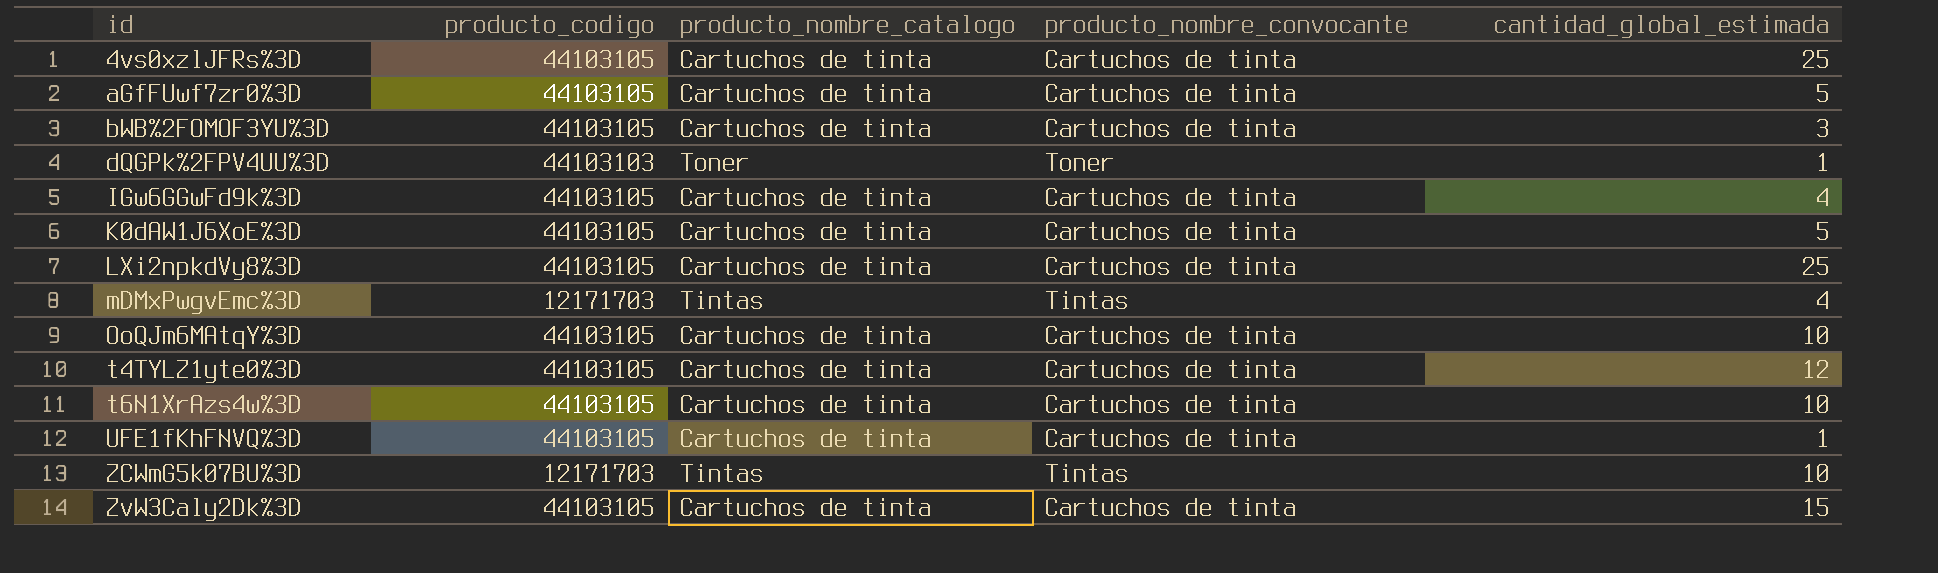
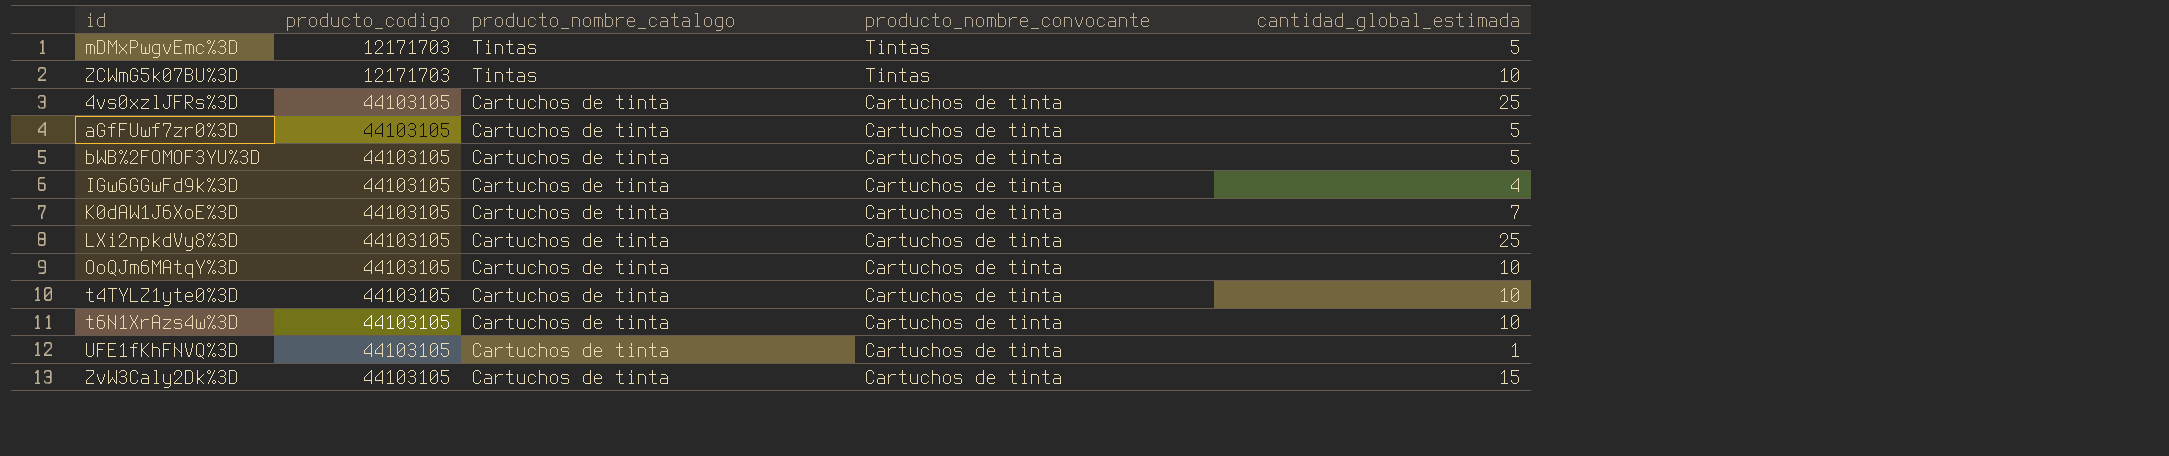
row order: id ascending -> producto_codigo ascending
row dQGPk%2FPV4UU%3D: 44103103 | Toner | Toner | 1 -> none
mDMxPwgvEmc%3D | cantidad_global_estimada: 4 -> 5
bWB%2FOMOF3YU%3D | cantidad_global_estimada: 3 -> 5
K0dAW1J6XoE%3D | cantidad_global_estimada: 5 -> 7
t4TYLZ1yte0%3D | cantidad_global_estimada: 12 -> 10

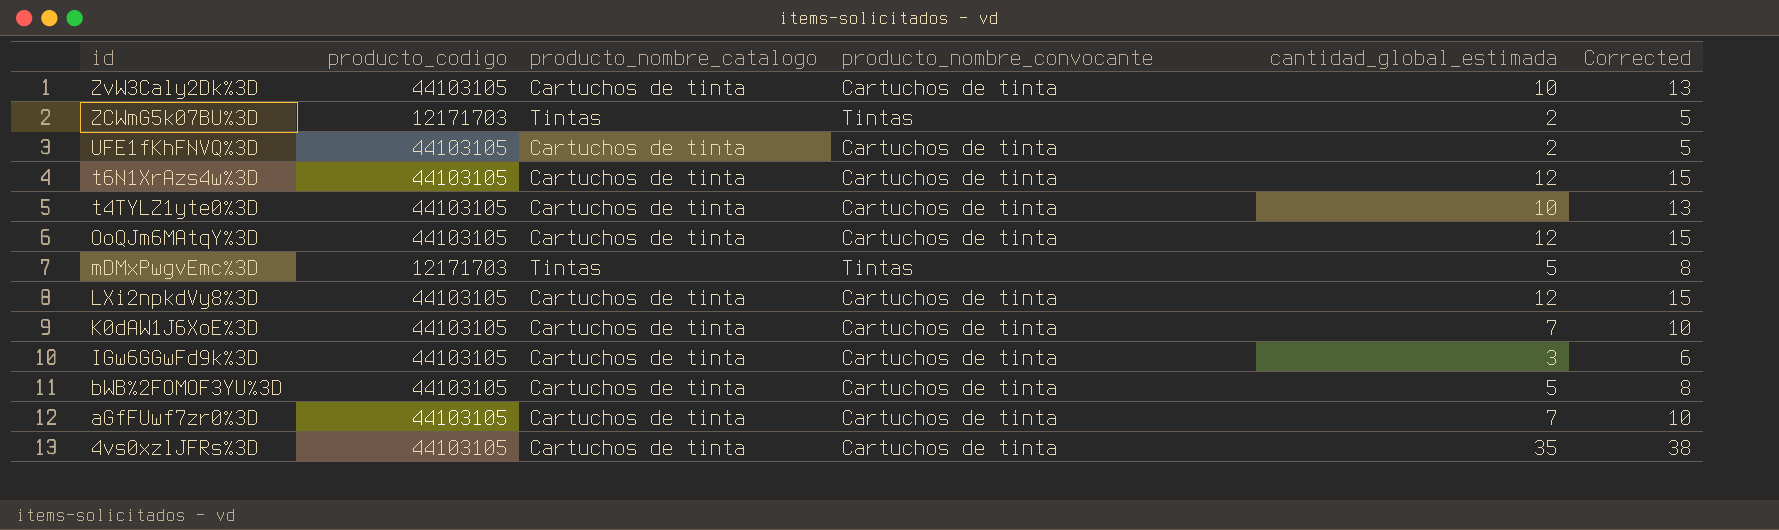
row order: producto_codigo ascending -> id descending
column Corrected | formula: none -> [cantidad_global_estimada] + 3
ZvW3Caly2Dk%3D | cantidad_global_estimada: 15 -> 10
ZCWmG5k07BU%3D | cantidad_global_estimada: 10 -> 2
UFE1fKhFNVQ%3D | cantidad_global_estimada: 1 -> 2
t6N1XrAzs4w%3D | cantidad_global_estimada: 10 -> 12
OoQJm6MAtqY%3D | cantidad_global_estimada: 10 -> 12
LXi2npkdVy8%3D | cantidad_global_estimada: 25 -> 12
IGw6GGwFd9k%3D | cantidad_global_estimada: 4 -> 3
aGfFUwf7zr0%3D | cantidad_global_estimada: 5 -> 7
4vs0xzlJFRs%3D | cantidad_global_estimada: 25 -> 35

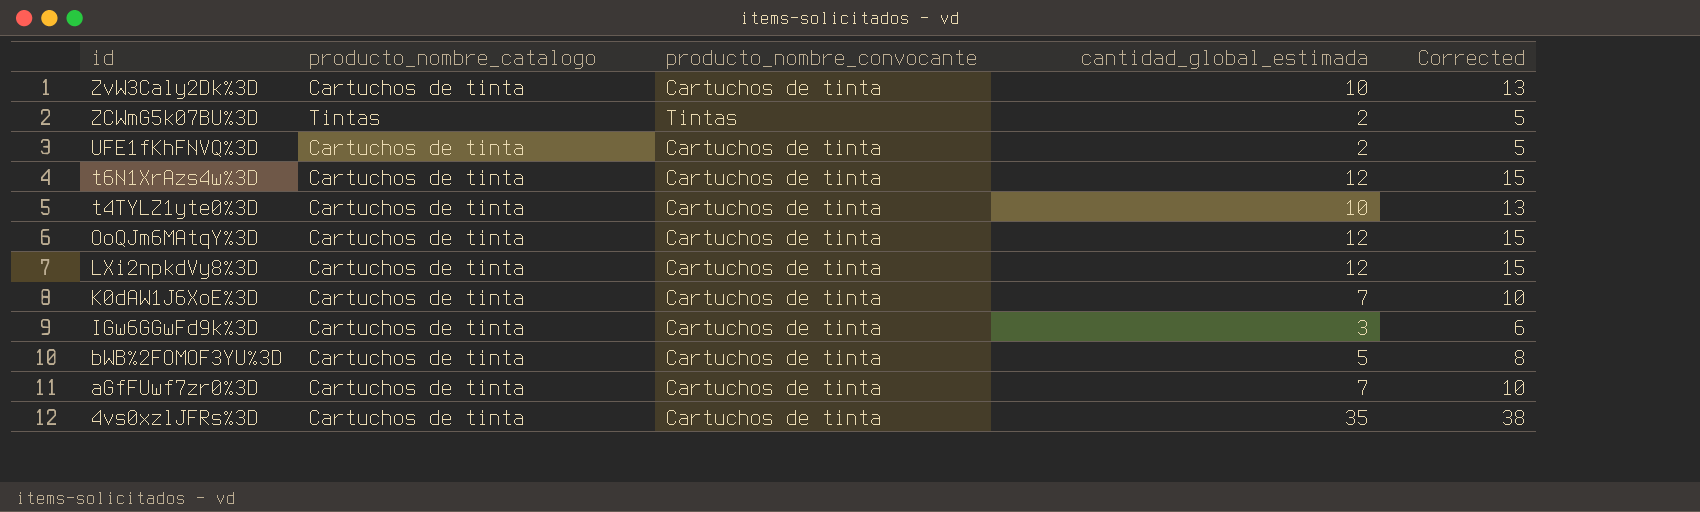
column producto_codigo | position: 2 -> none
row mDMxPwgvEmc%3D: 12171703 | Tintas | Tintas | 5 | 8 -> none

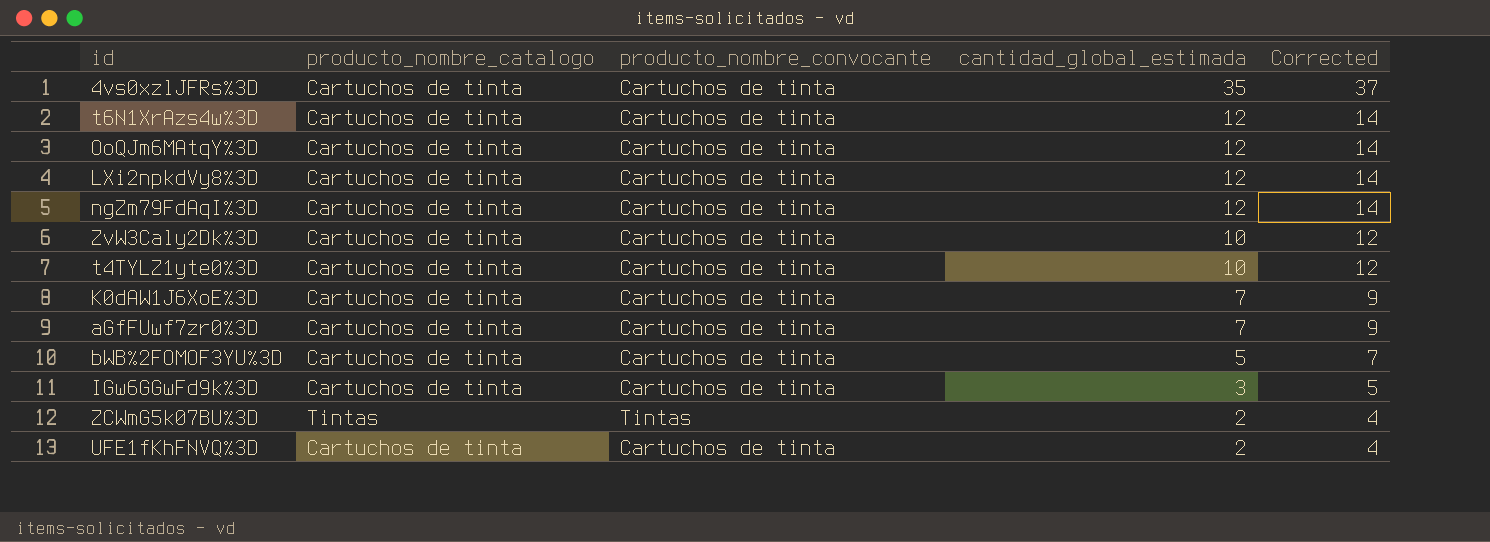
row order: id descending -> cantidad_global_estimada descending
column Corrected | formula: [cantidad_global_estimada] + 3 -> [cantidad_global_estimada] + 2
row ngZm79FdAqI%3D: none -> Cartuchos de tinta | Cartuchos de tinta | 12 | 14

